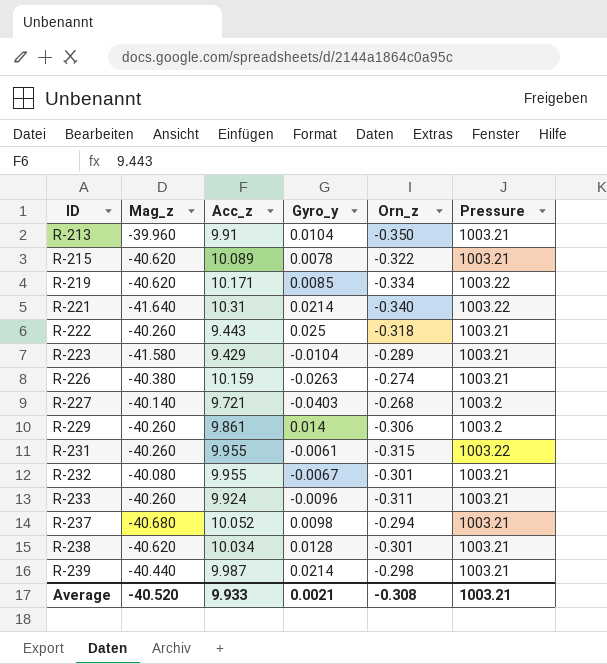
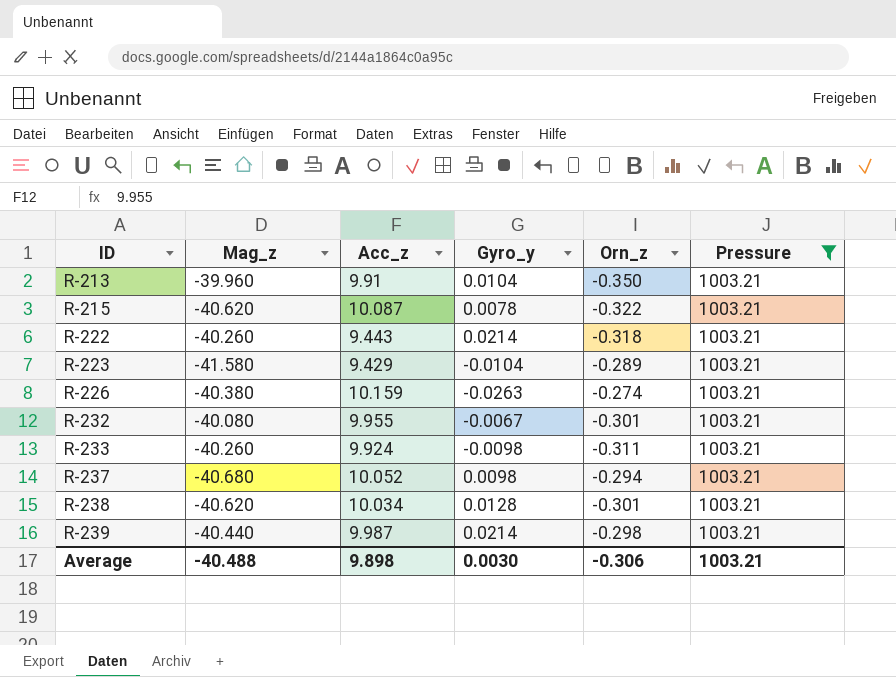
filter: none -> Pressure = 1003.21
R-215 | Acc_z: 10.089 -> 10.087
R-222 | Gyro_y: 0.025 -> 0.0214
R-233 | Gyro_y: -0.0096 -> -0.0098
Average | Mag_z: -40.520 -> -40.488
Average | Acc_z: 9.933 -> 9.898
Average | Gyro_y: 0.0021 -> 0.0030
Average | Orn_z: -0.308 -> -0.306

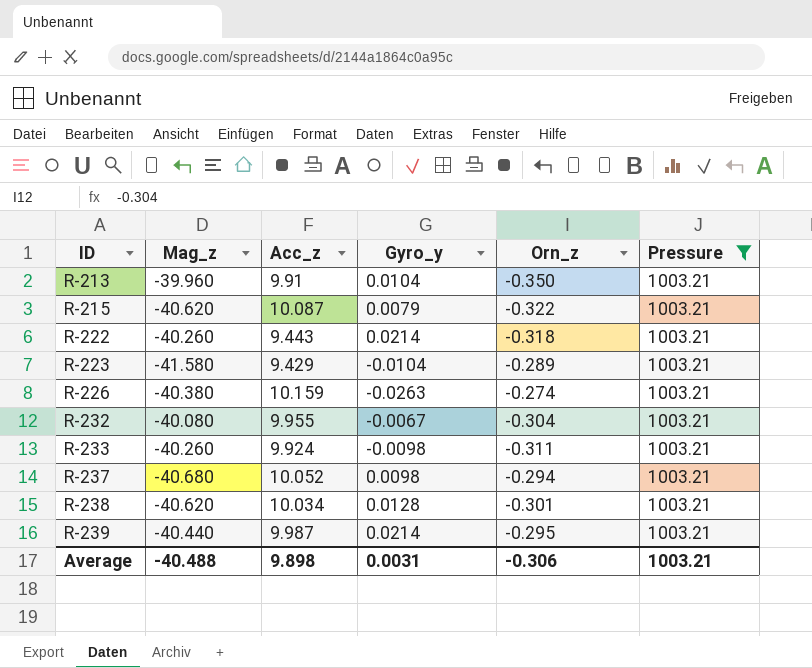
R-215 | Gyro_y: 0.0078 -> 0.0079
R-232 | Orn_z: -0.301 -> -0.304
R-239 | Orn_z: -0.298 -> -0.295
Average | Gyro_y: 0.0030 -> 0.0031

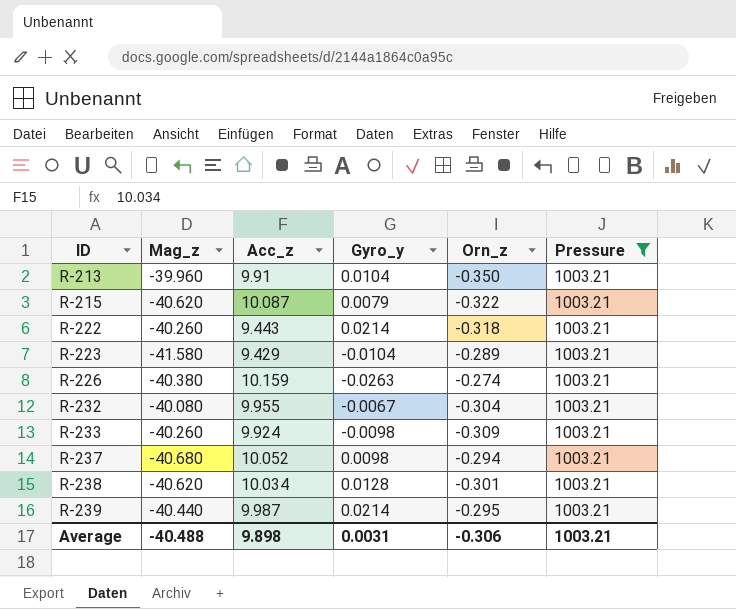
R-233 | Orn_z: -0.311 -> -0.309

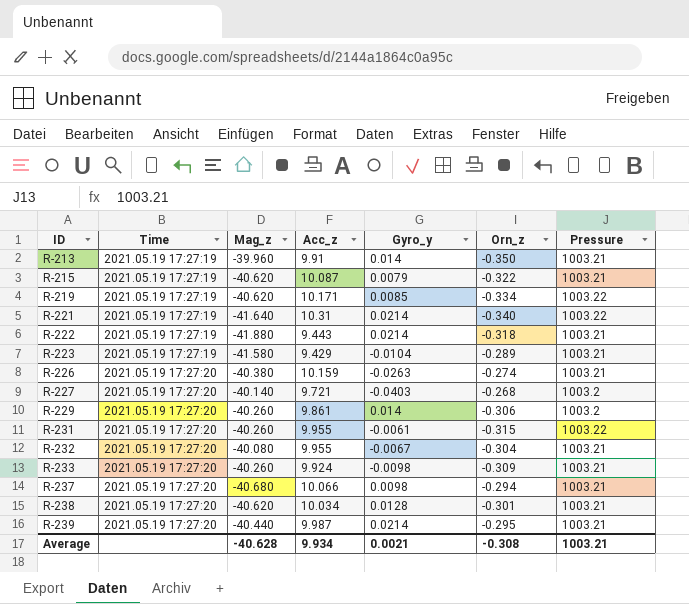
filter: Pressure = 1003.21 -> none
column Time | position: none -> 2
R-213 | Gyro_y: 0.0104 -> 0.014
R-222 | Mag_z: -40.260 -> -41.880
R-237 | Acc_z: 10.052 -> 10.066
Average | Mag_z: -40.488 -> -40.628
Average | Acc_z: 9.898 -> 9.934
Average | Gyro_y: 0.0031 -> 0.0021
Average | Orn_z: -0.306 -> -0.308

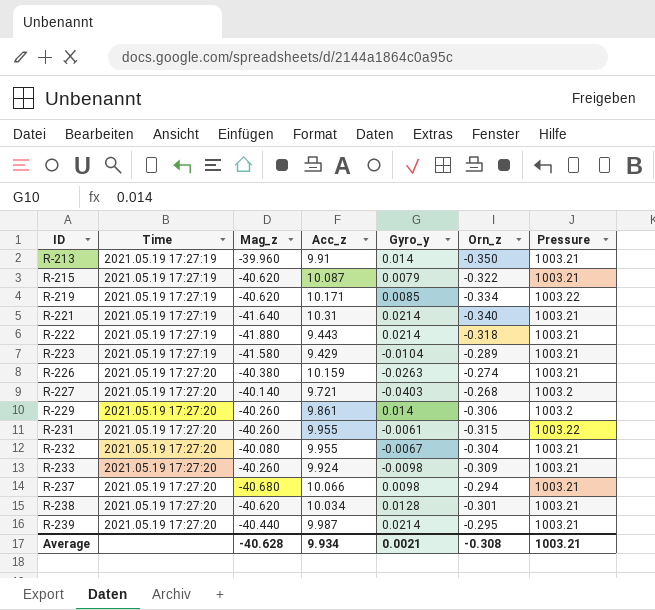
R-221 | Pressure: 1003.22 -> 1003.21

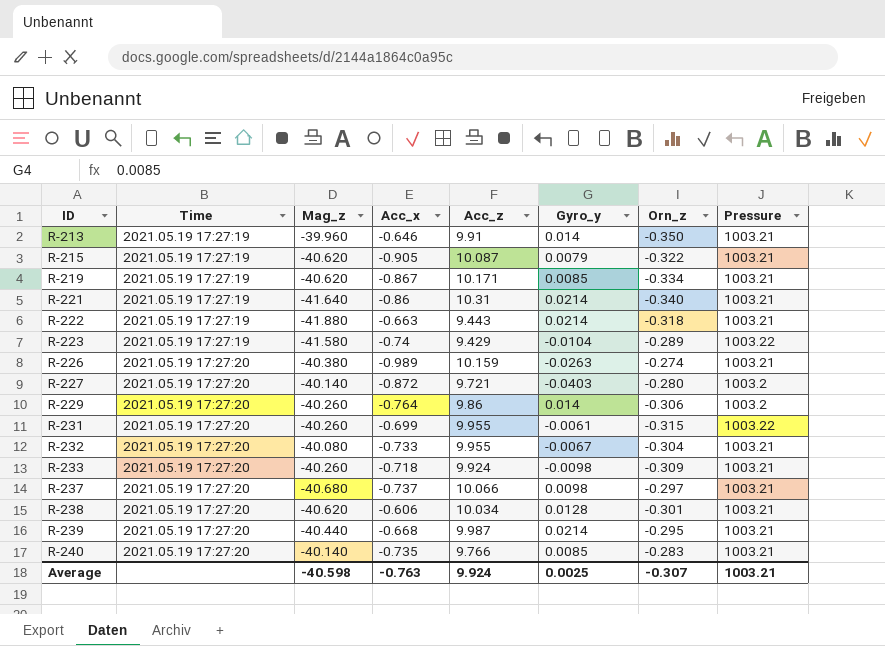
column Acc_x | position: none -> 4
R-219 | Pressure: 1003.22 -> 1003.21
R-223 | Pressure: 1003.21 -> 1003.22
R-227 | Orn_z: -0.268 -> -0.280
R-229 | Acc_z: 9.861 -> 9.86
R-237 | Orn_z: -0.294 -> -0.297
row R-240: none -> 2021.05.19 17:27:20 | -40.140 | -0.735 | 9.766 | 0.0085 | -0.283 | 1003.21
Average | Mag_z: -40.628 -> -40.598
Average | Acc_z: 9.934 -> 9.924
Average | Gyro_y: 0.0021 -> 0.0025
Average | Orn_z: -0.308 -> -0.307

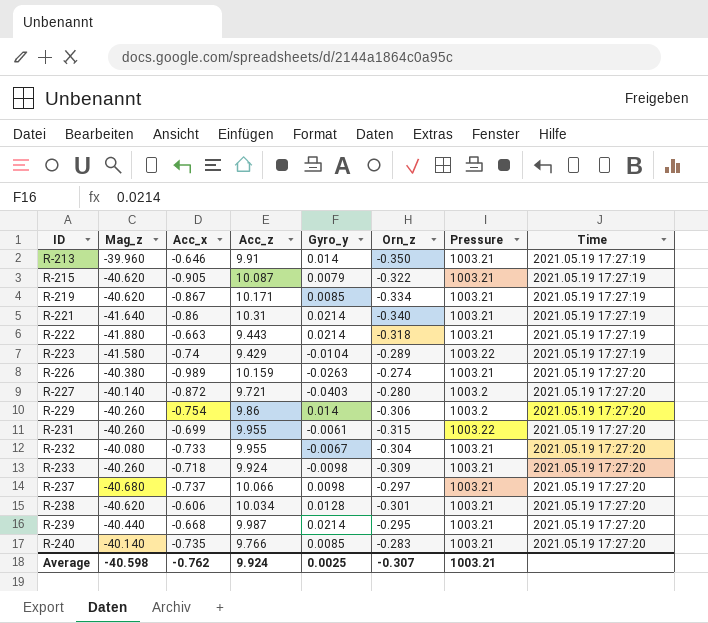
column Time | position: 2 -> 8
R-229 | Acc_x: -0.764 -> -0.754
Average | Acc_x: -0.763 -> -0.762

